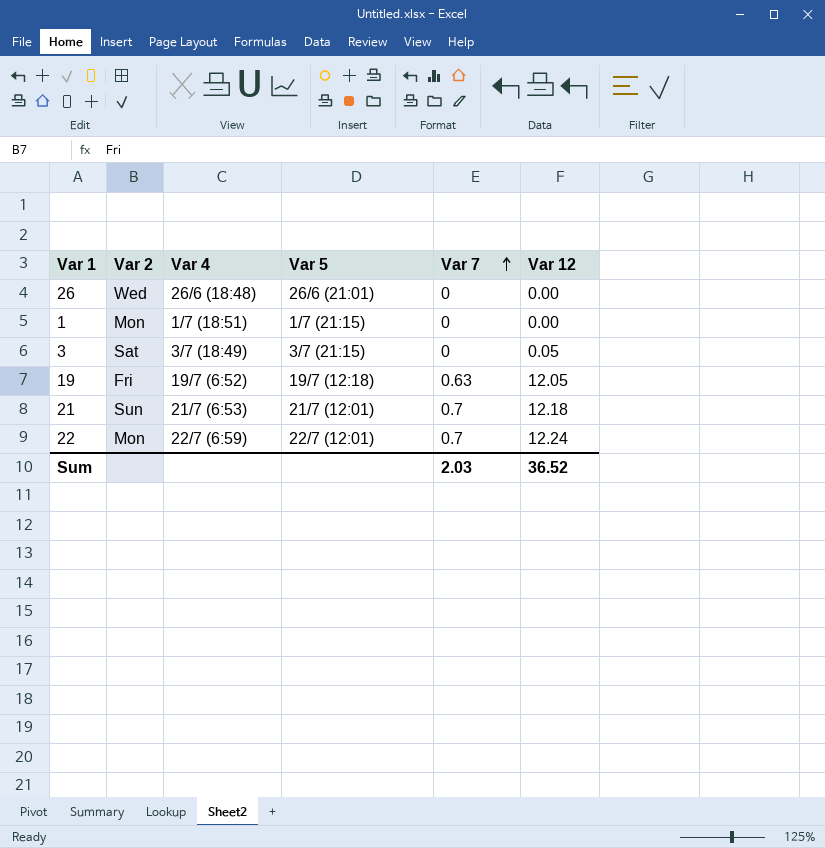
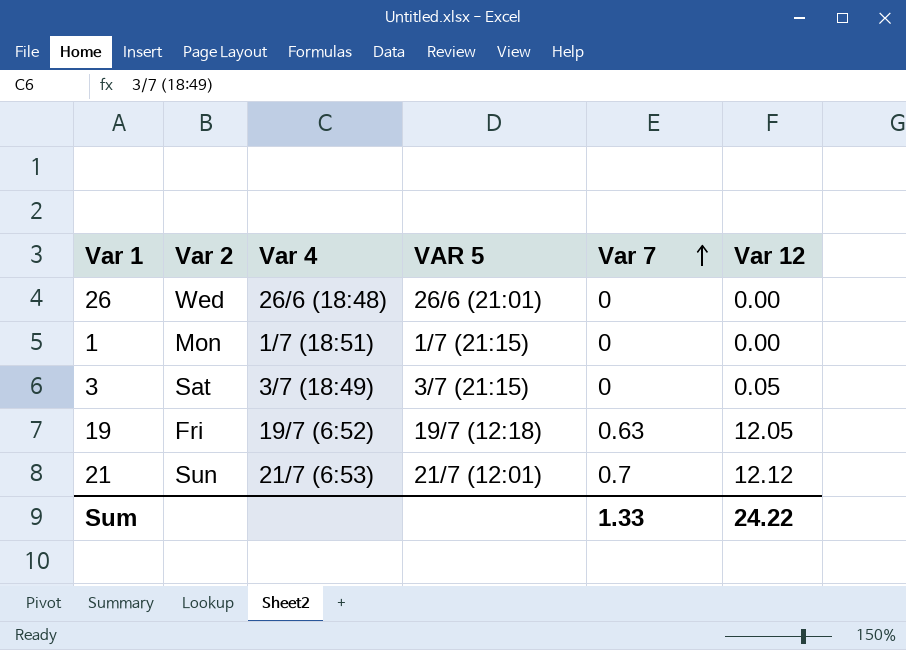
column name: Var 5 -> VAR 5
row 22: Mon | 22/7 (6:59) | 22/7 (12:01) | 0.7 | 12.24 -> none
21 | Var 12: 12.18 -> 12.12
Sum | Var 7: 2.03 -> 1.33
Sum | Var 12: 36.52 -> 24.22

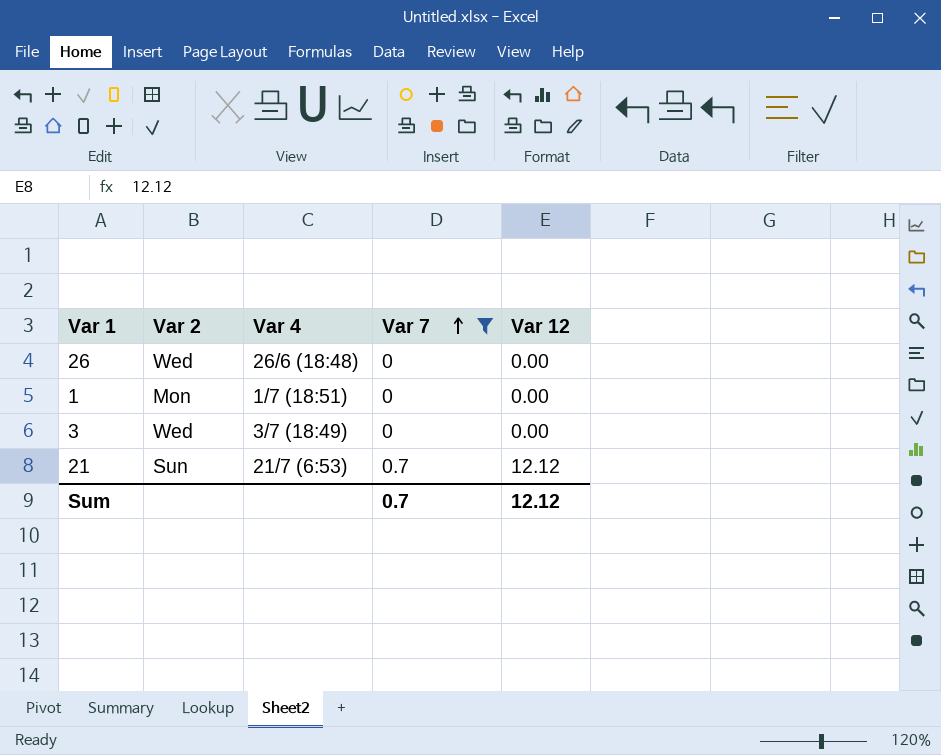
filter: none -> Var 7 != 0.63
column VAR 5 | position: 4 -> none
3 | Var 2: Sat -> Wed
3 | Var 12: 0.05 -> 0.00
Sum | Var 7: 1.33 -> 0.7
Sum | Var 12: 24.22 -> 12.12

